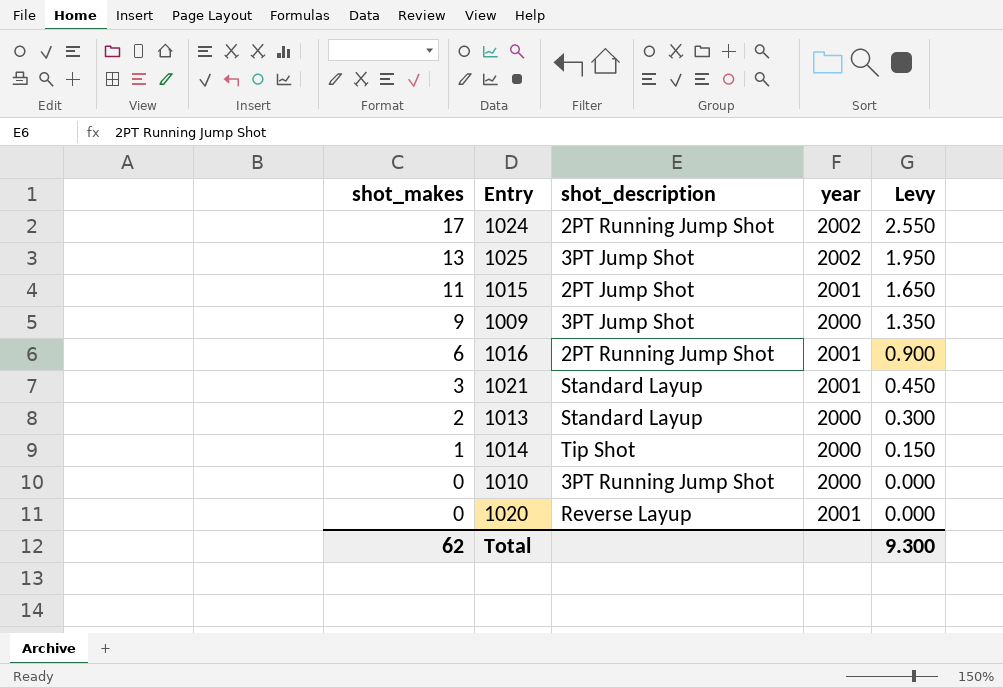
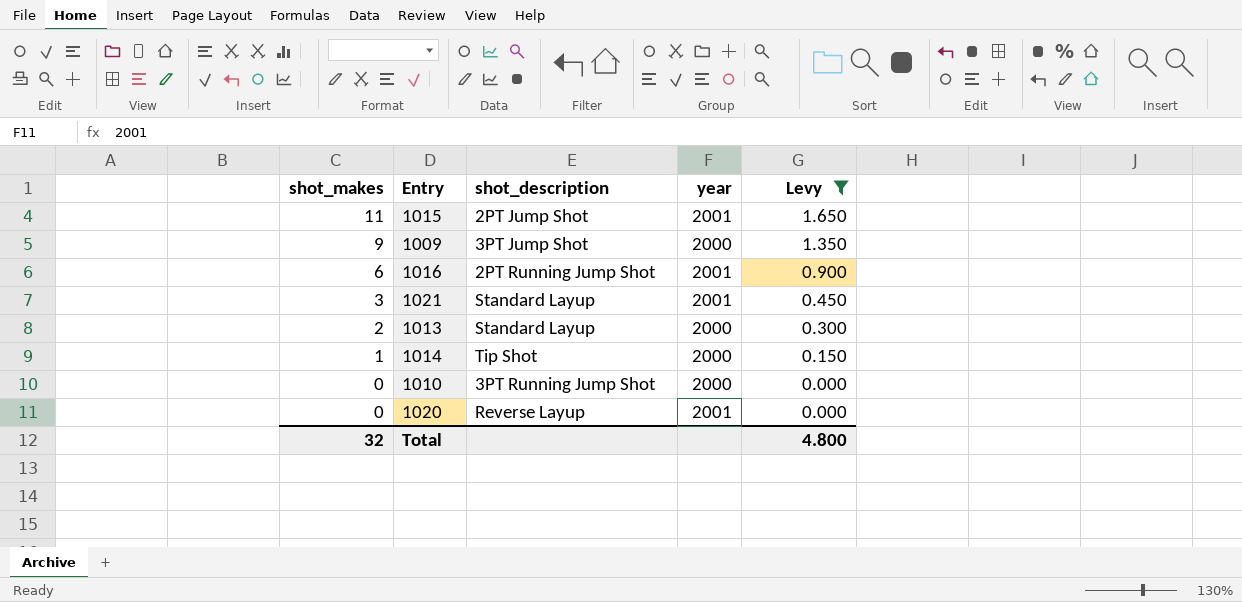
filter: none -> Levy <= 1.650
Total | shot_makes: 62 -> 32
Total | Levy: 9.300 -> 4.800

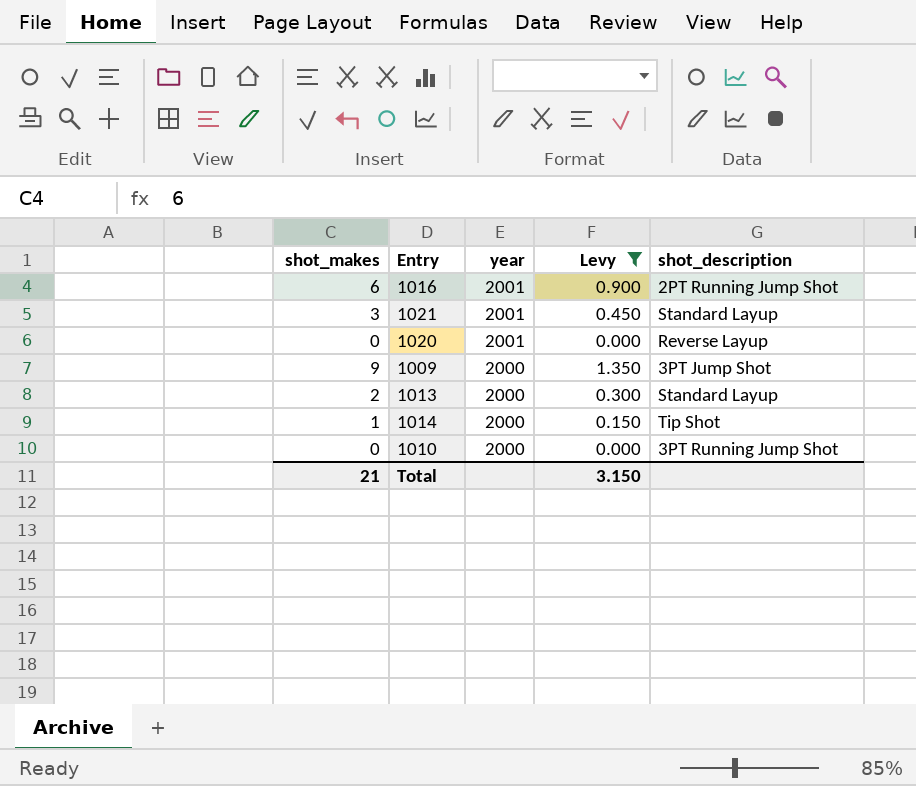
row order: shot_makes descending -> year descending
column shot_description | position: 3 -> 5
row 1015: 11 | 2PT Jump Shot | 2001 | 1.650 -> none
Total | shot_makes: 32 -> 21
Total | Levy: 4.800 -> 3.150

